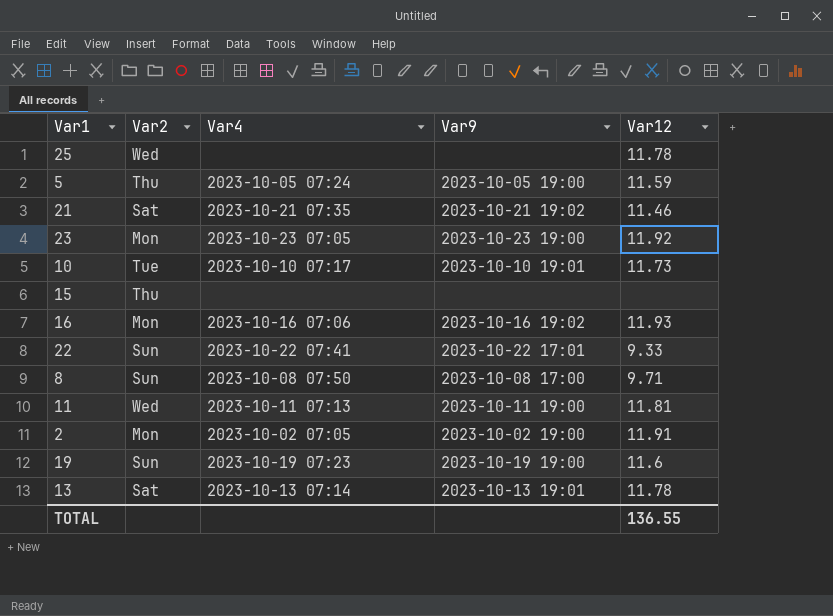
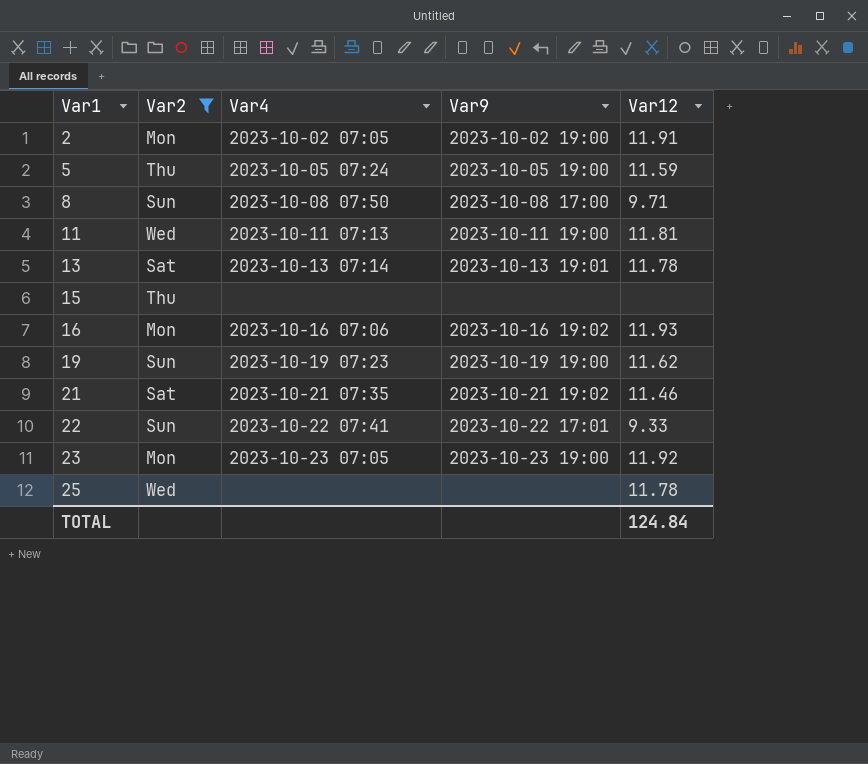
filter: none -> Var2 != Tue
row order: none -> Var1 ascending
19 | Var12: 11.6 -> 11.62
TOTAL | Var12: 136.55 -> 124.84

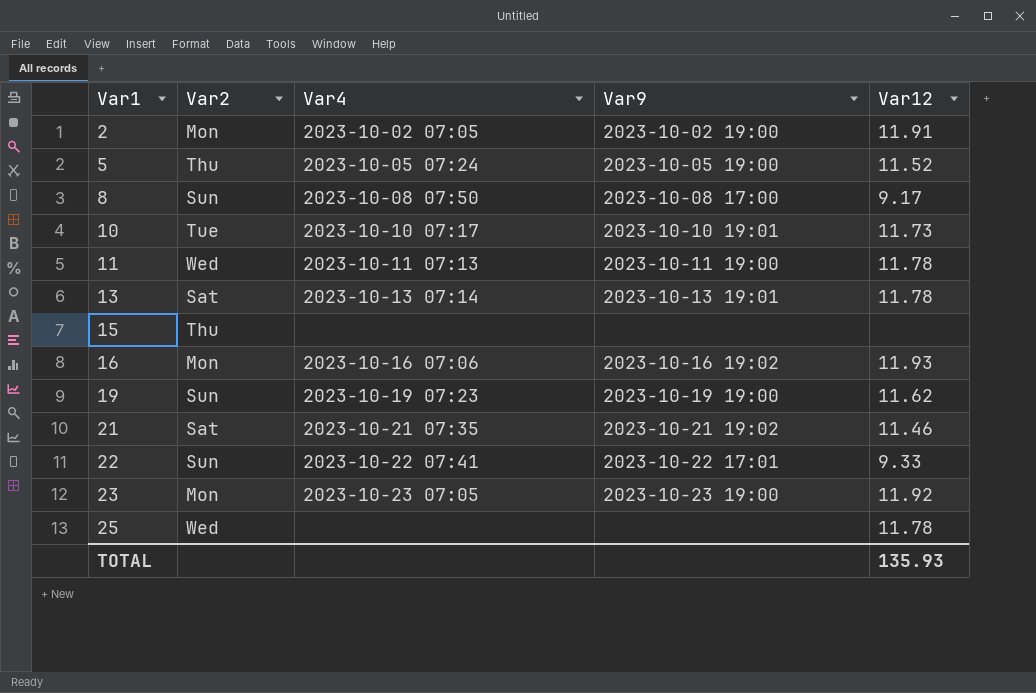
filter: Var2 != Tue -> none
5 | Var12: 11.59 -> 11.52
8 | Var12: 9.71 -> 9.17
11 | Var12: 11.81 -> 11.78
TOTAL | Var12: 124.84 -> 135.93

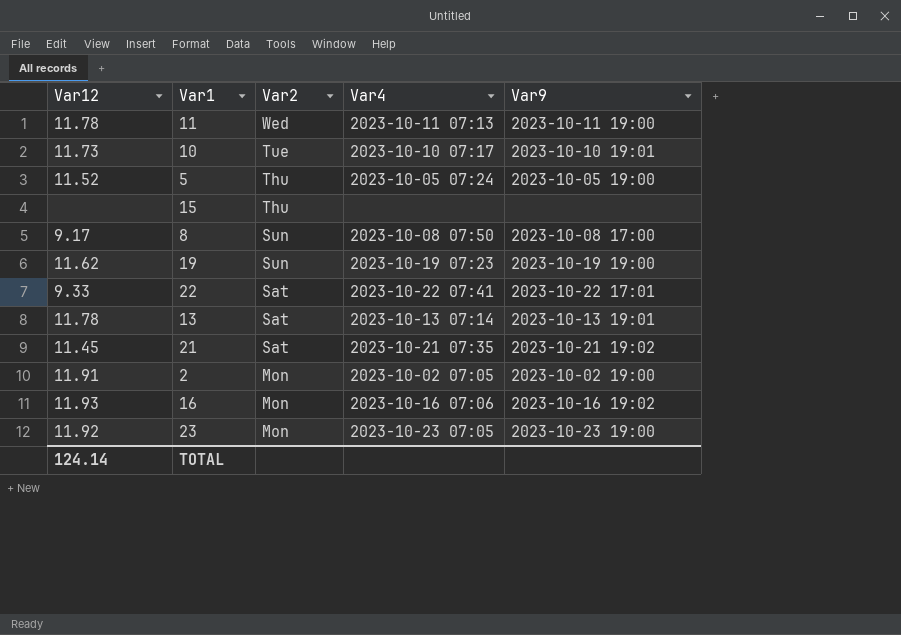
row order: Var1 ascending -> Var2 descending
column Var12 | position: 5 -> 1
row 25: Wed | none | none | 11.78 -> none
22 | Var2: Sun -> Sat
21 | Var12: 11.46 -> 11.45
TOTAL | Var12: 135.93 -> 124.14

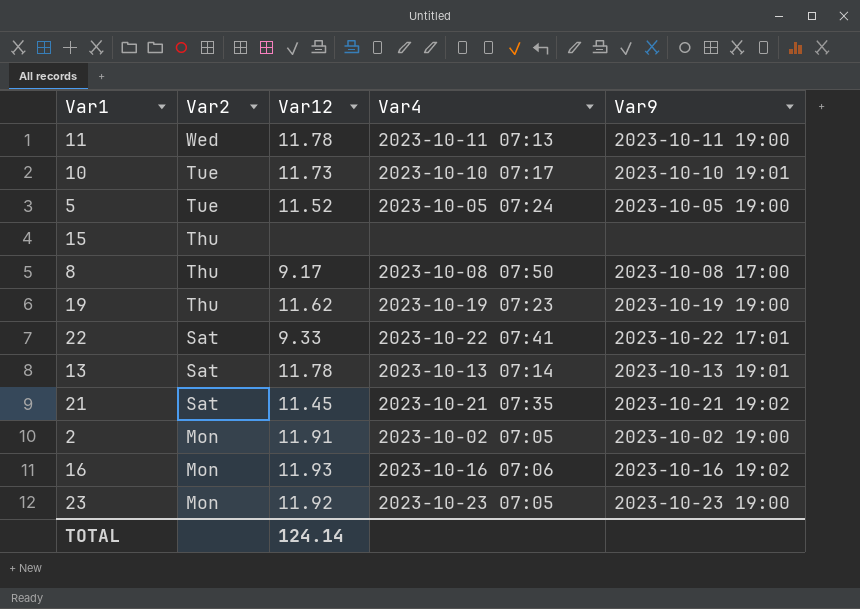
column Var12 | position: 1 -> 3
5 | Var2: Thu -> Tue
8 | Var2: Sun -> Thu
19 | Var2: Sun -> Thu

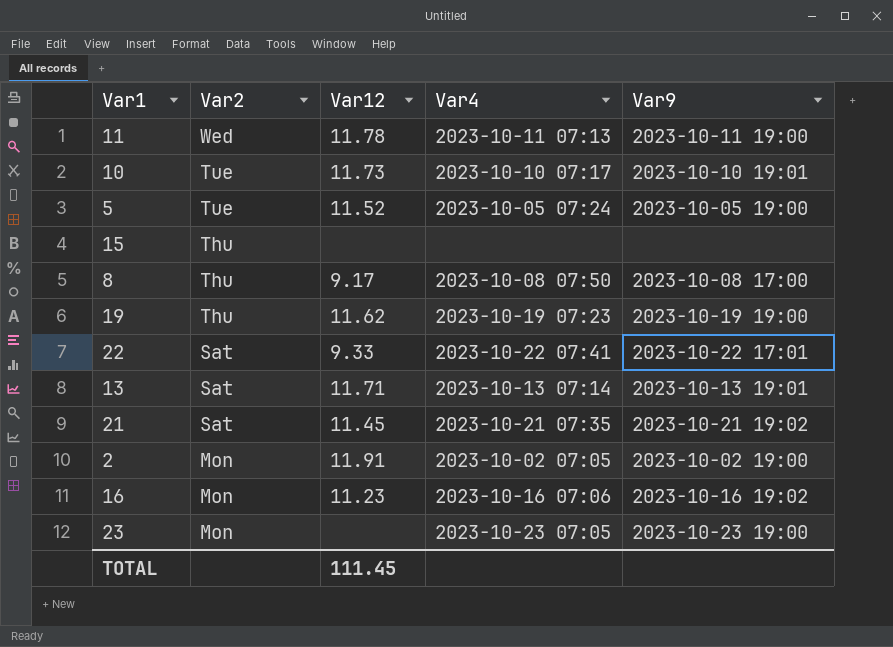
13 | Var12: 11.78 -> 11.71
16 | Var12: 11.93 -> 11.23
23 | Var12: 11.92 -> none
TOTAL | Var12: 124.14 -> 111.45

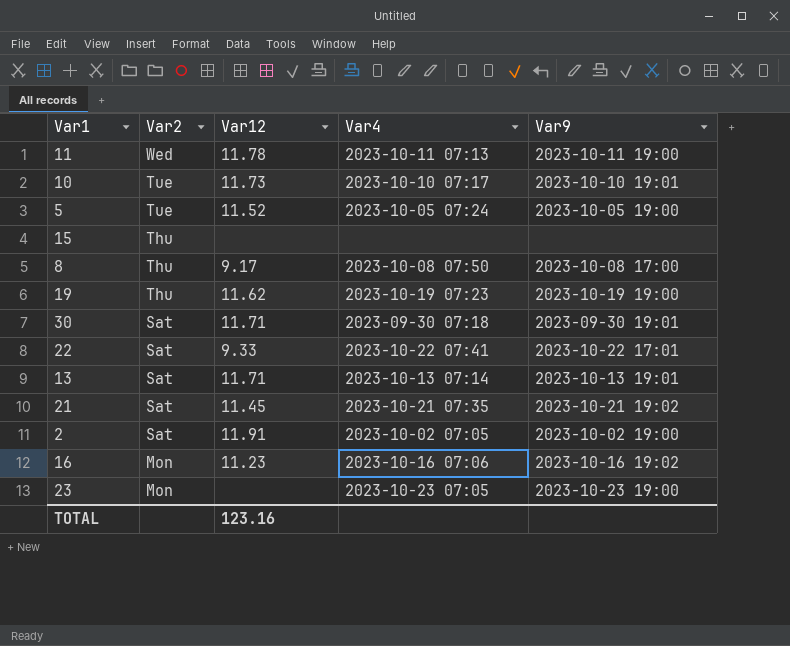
row 30: none -> Sat | 11.71 | 2023-09-30 07:18 | 2023-09-30 19:01
2 | Var2: Mon -> Sat
TOTAL | Var12: 111.45 -> 123.16

